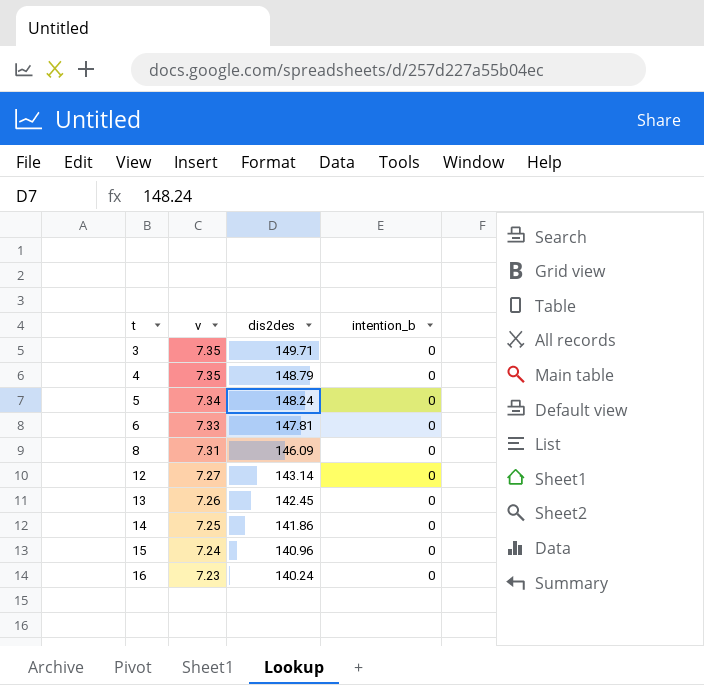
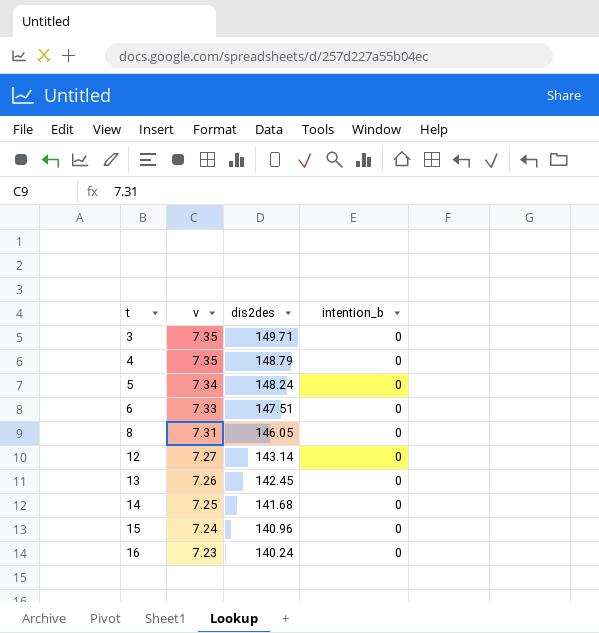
6 | dis2des: 147.81 -> 147.51
8 | dis2des: 146.09 -> 146.05
14 | dis2des: 141.86 -> 141.68

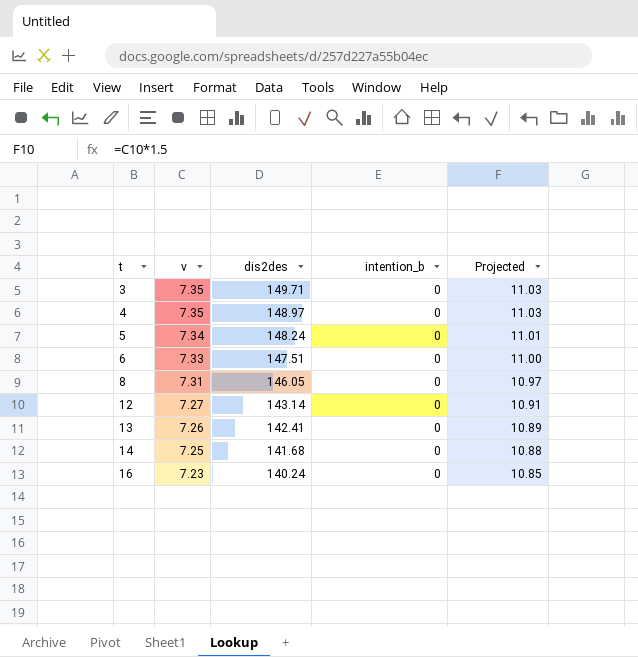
column Projected | formula: none -> [v] * 1.5
row 15: 7.24 | 140.96 | 0 -> none
4 | dis2des: 148.79 -> 148.97
13 | dis2des: 142.45 -> 142.41

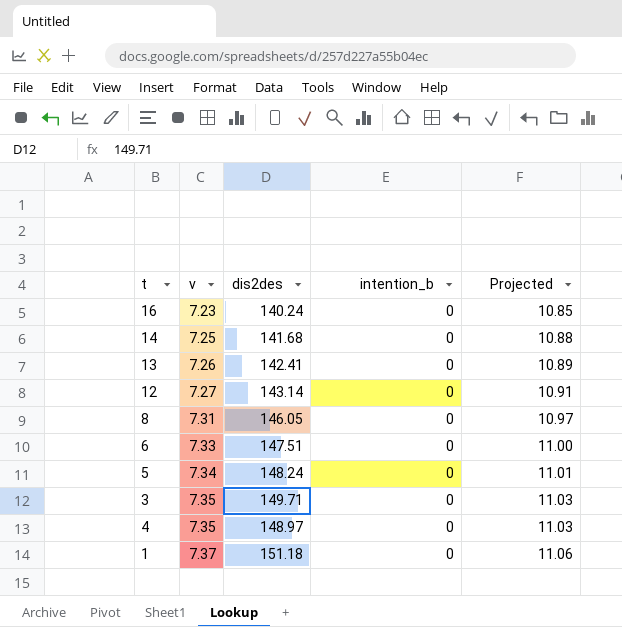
row order: t ascending -> v ascending
row 1: none -> 7.37 | 151.18 | 0 | 11.06

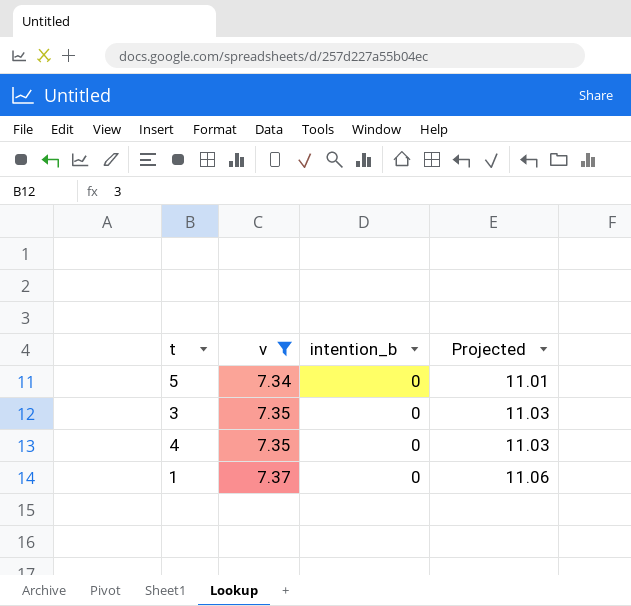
filter: none -> v >= 7.34
column dis2des | position: 3 -> none

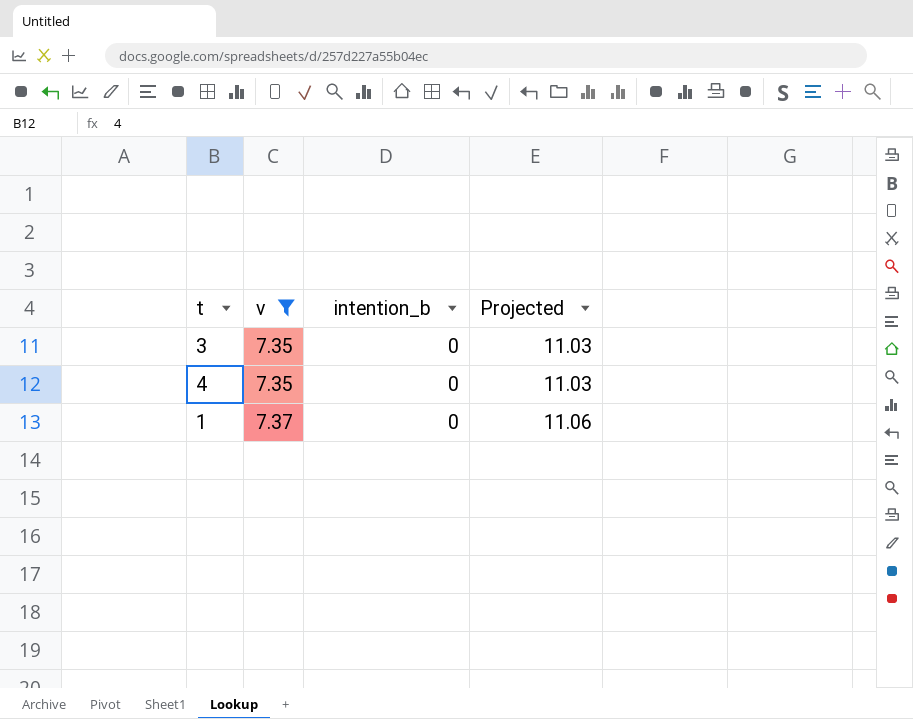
row 5: 7.34 | 0 | 11.01 -> none

